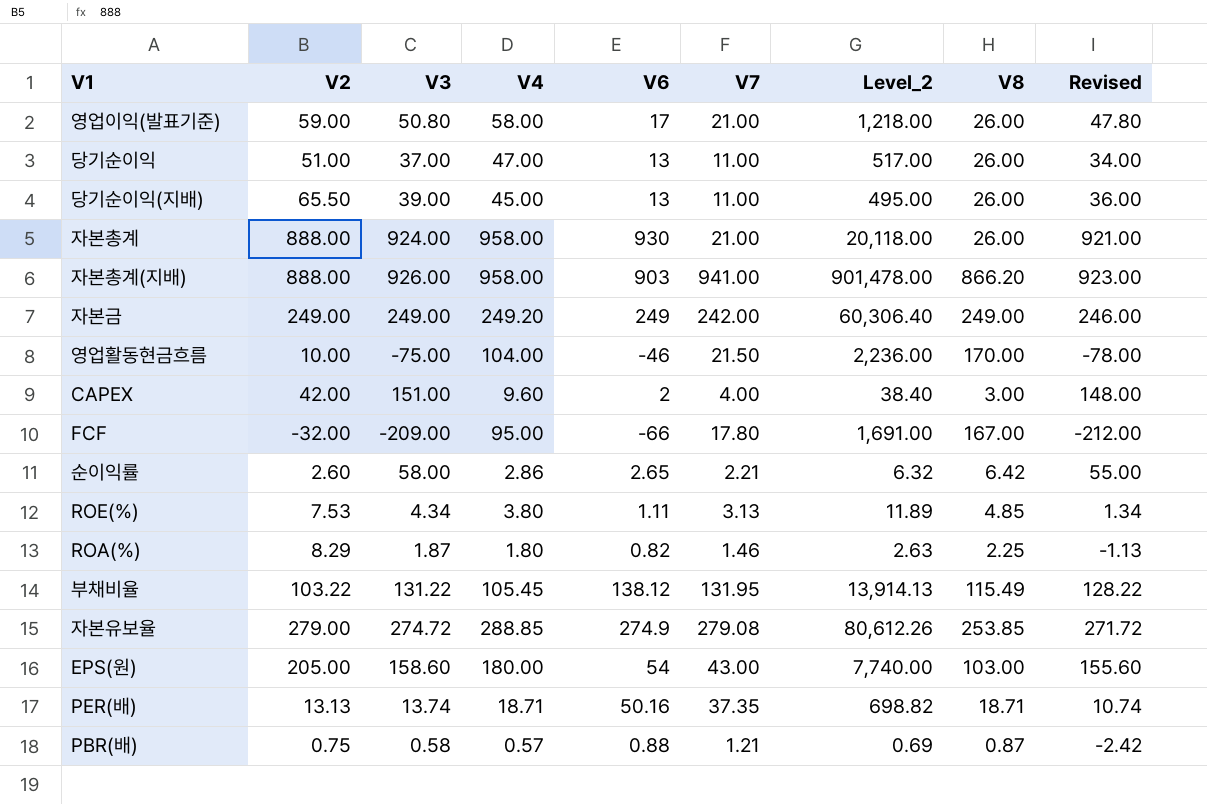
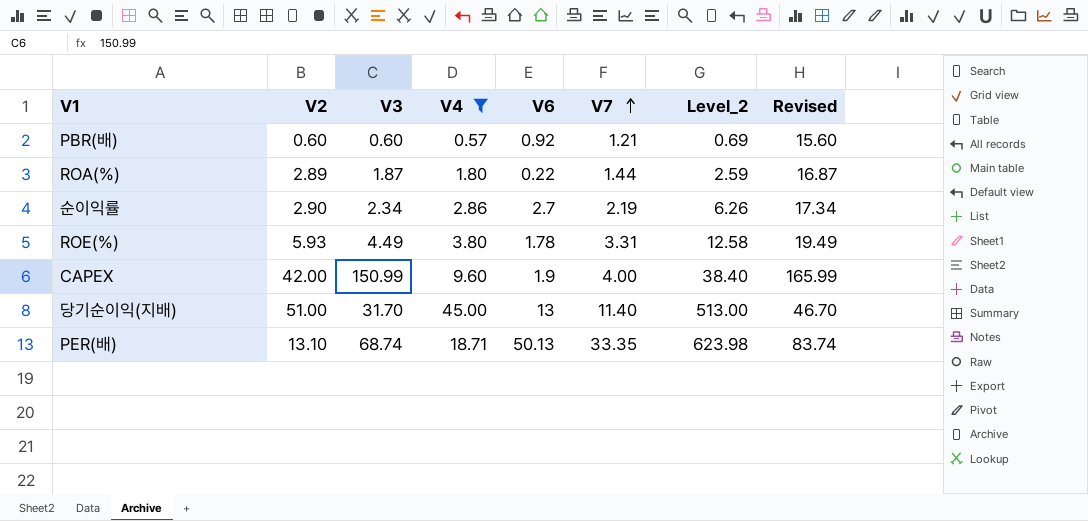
filter: none -> V4 <= 45.00
row order: none -> V7 ascending
column V8 | position: 8 -> none
column Revised | formula: [V3] - 3 -> [V3] + 15
PBR(배) | V2: 0.75 -> 0.60
PBR(배) | V3: 0.58 -> 0.60
PBR(배) | V6: 0.88 -> 0.92
ROA(%) | V2: 8.29 -> 2.89
ROA(%) | V6: 0.82 -> 0.22
ROA(%) | V7: 1.46 -> 1.44
ROA(%) | Level_2: 2.63 -> 2.59
순이익률 | V2: 2.60 -> 2.90
순이익률 | V3: 58.00 -> 2.34
순이익률 | V6: 2.65 -> 2.7
순이익률 | V7: 2.21 -> 2.19
순이익률 | Level_2: 6.32 -> 6.26
ROE(%) | V2: 7.53 -> 5.93
ROE(%) | V3: 4.34 -> 4.49
ROE(%) | V6: 1.11 -> 1.78
ROE(%) | V7: 3.13 -> 3.31
ROE(%) | Level_2: 11.89 -> 12.58
CAPEX | V3: 151.00 -> 150.99
CAPEX | V6: 2 -> 1.9
당기순이익(지배) | V2: 65.50 -> 51.00
당기순이익(지배) | V3: 39.00 -> 31.70
당기순이익(지배) | V7: 11.00 -> 11.40
당기순이익(지배) | Level_2: 495.00 -> 513.00
PER(배) | V2: 13.13 -> 13.10
PER(배) | V3: 13.74 -> 68.74
PER(배) | V6: 50.16 -> 50.13
PER(배) | V7: 37.35 -> 33.35
PER(배) | Level_2: 698.82 -> 623.98

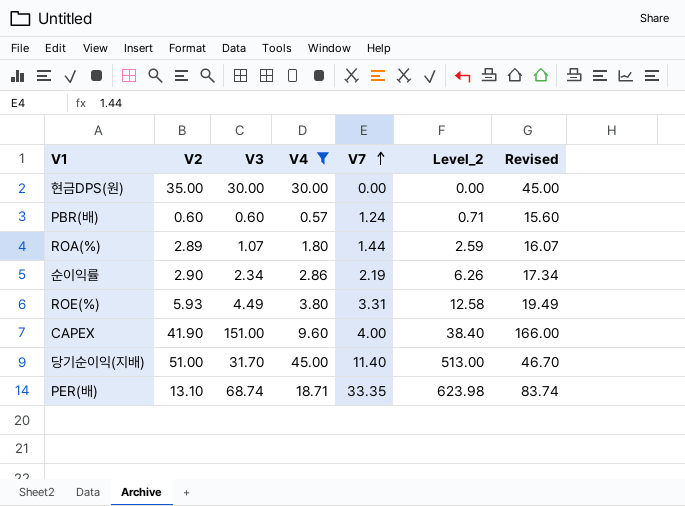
column V6 | position: 5 -> none
row 현금DPS(원): none -> 35.00 | 30.00 | 30.00 | 0.00 | 0.00 | 45.00
PBR(배) | V7: 1.21 -> 1.24
PBR(배) | Level_2: 0.69 -> 0.71
ROA(%) | V3: 1.87 -> 1.07
ROA(%) | Revised: 16.87 -> 16.07
CAPEX | V2: 42.00 -> 41.90
CAPEX | V3: 150.99 -> 151.00
CAPEX | Revised: 165.99 -> 166.00

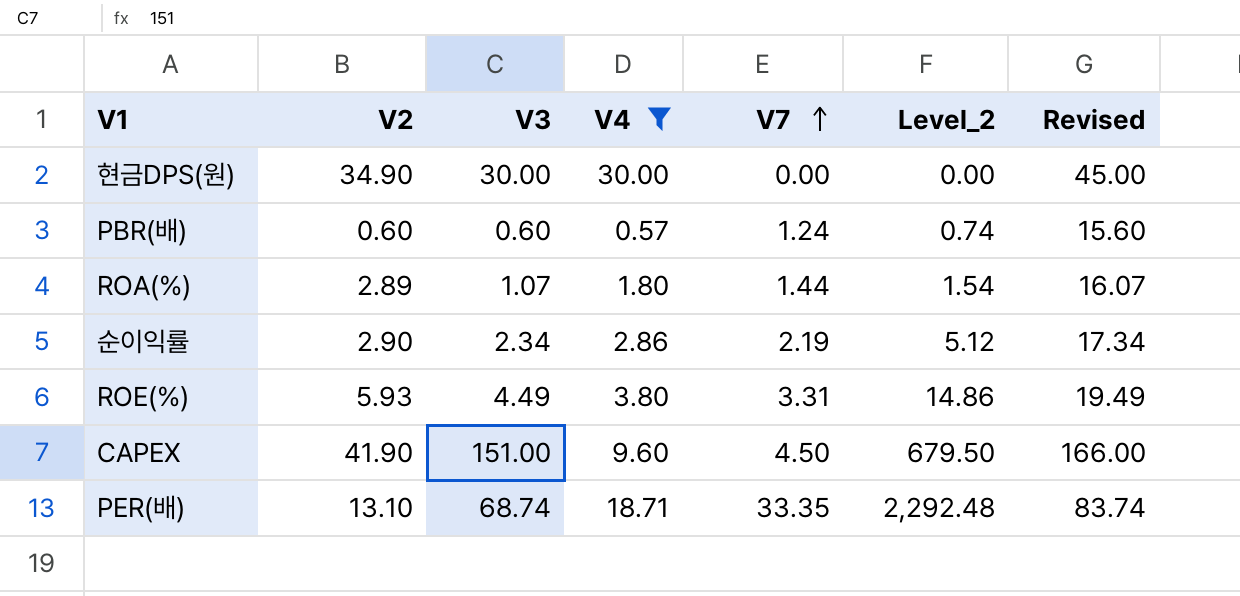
column Level_2 | formula: [V4] * [V7] -> [V3] * [V7]
row 당기순이익(지배): 51.00 | 31.70 | 45.00 | 11.40 | 513.00 | 46.70 -> none
현금DPS(원) | V2: 35.00 -> 34.90
CAPEX | V7: 4.00 -> 4.50

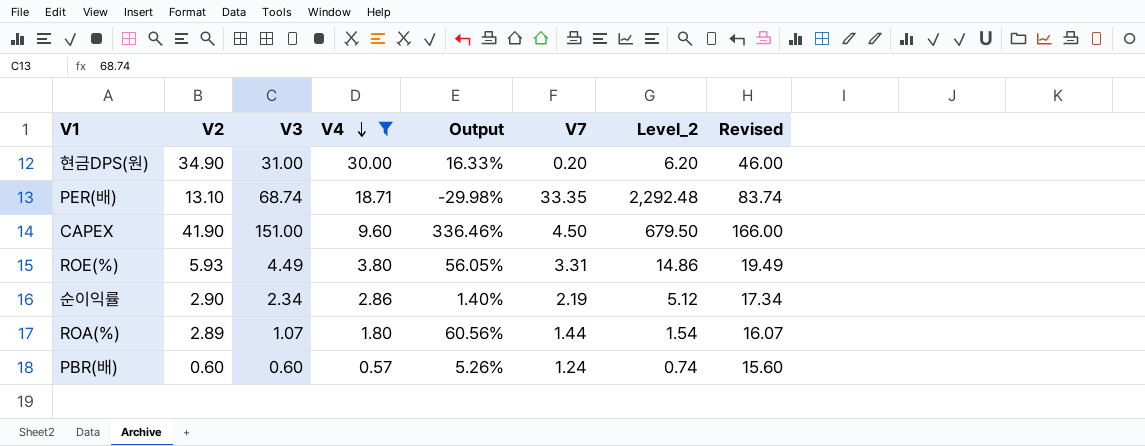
row order: V7 ascending -> V4 descending
column Output | formula: none -> ([V2] - [V4]) / [V4]
현금DPS(원) | V3: 30.00 -> 31.00
현금DPS(원) | V7: 0.00 -> 0.20
현금DPS(원) | Level_2: 0.00 -> 6.20
현금DPS(원) | Revised: 45.00 -> 46.00

